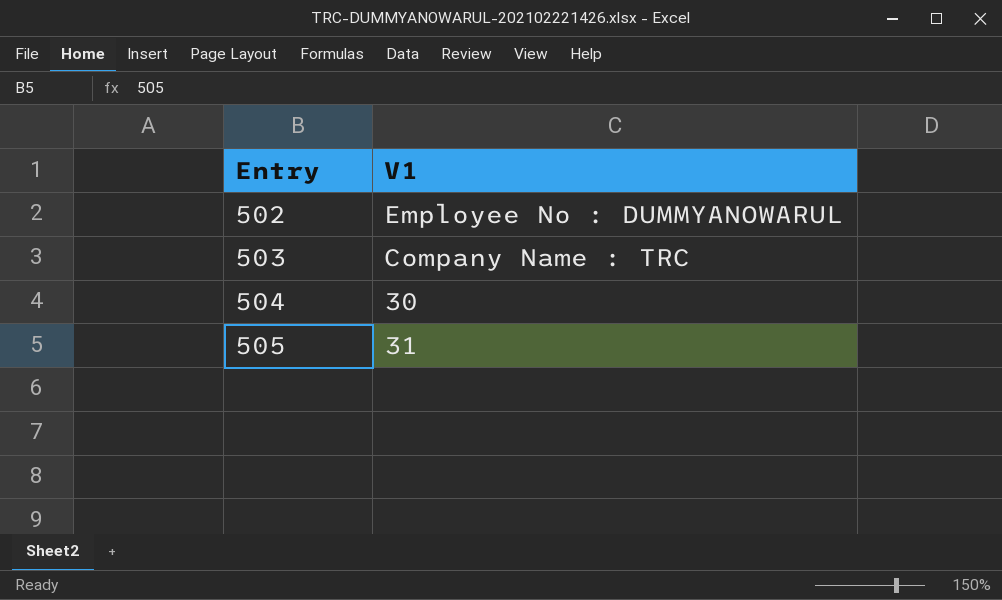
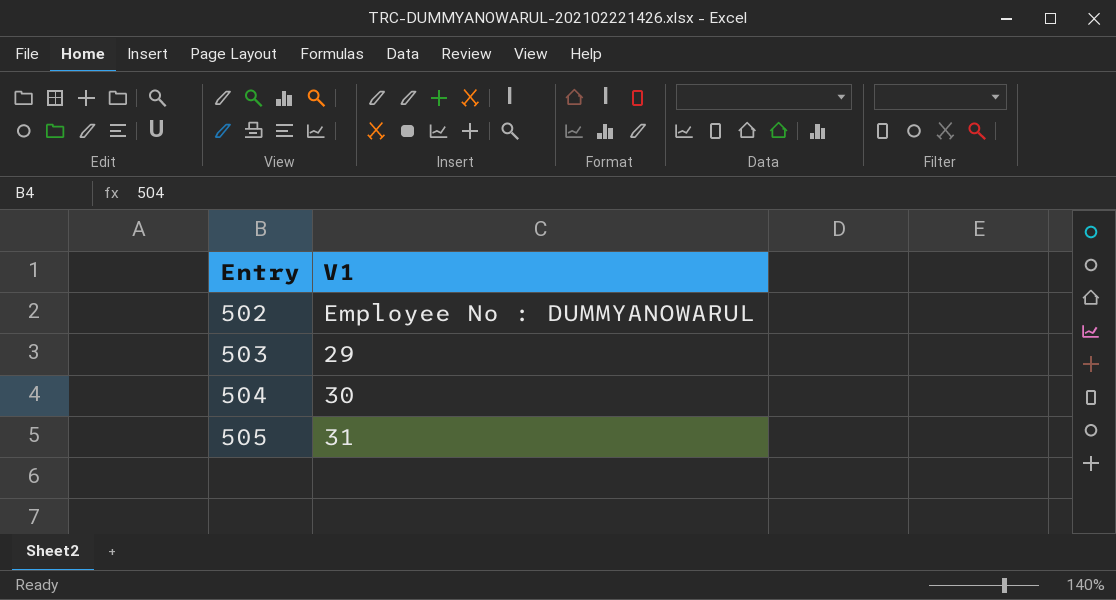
503 | V1: Company Name : TRC -> 29

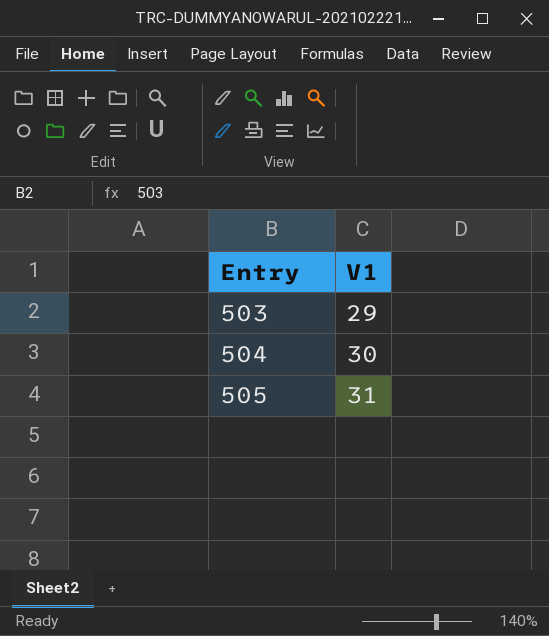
row 502: Employee No : DUMMYANOWARUL -> none

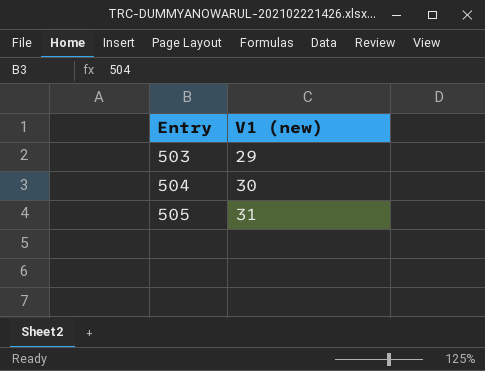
column name: V1 -> V1 (new)

